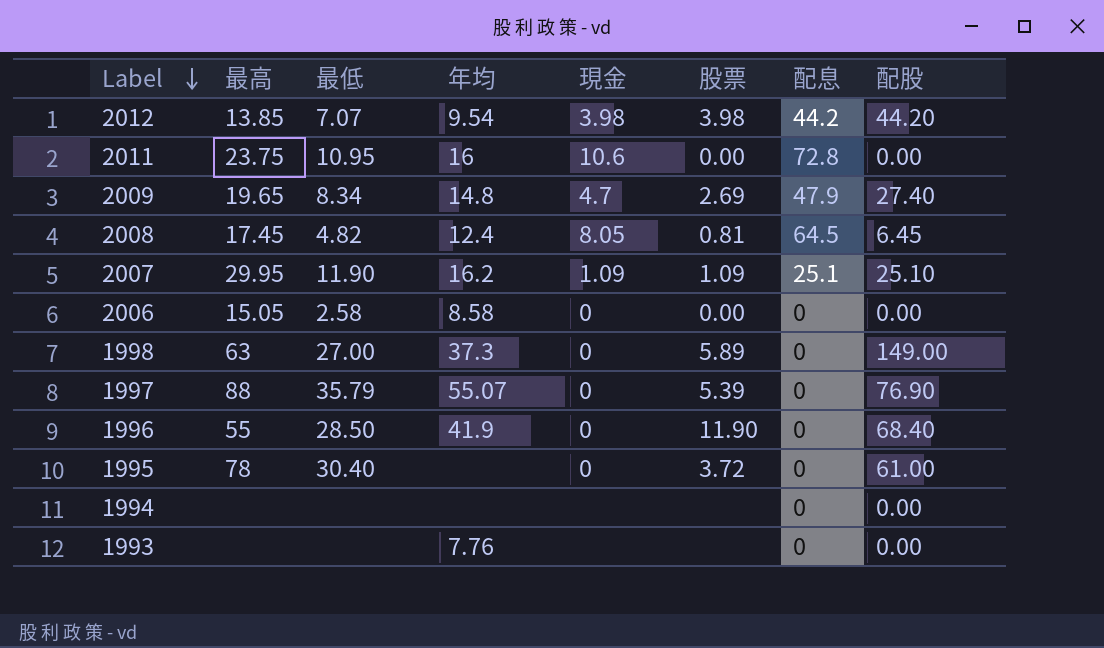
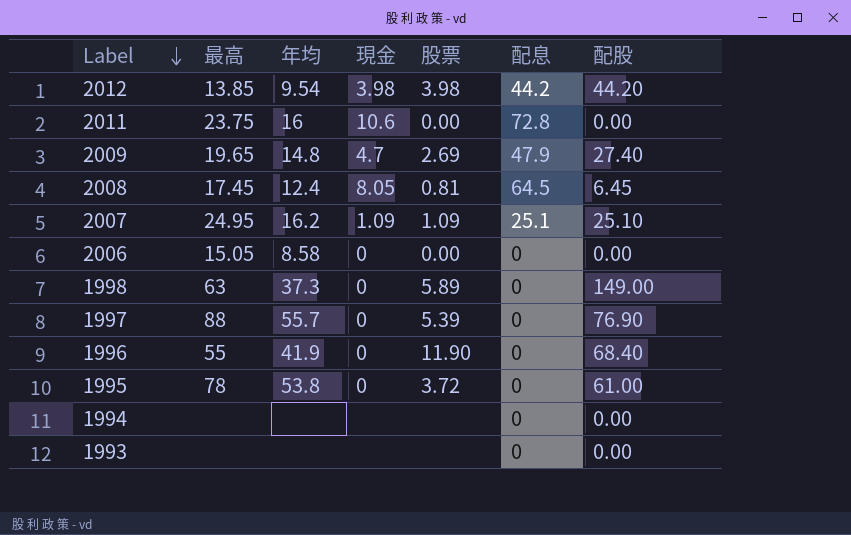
column 最低 | position: 3 -> none
2007 | 最高: 29.95 -> 24.95
1997 | 年均: 55.07 -> 55.7
1995 | 年均: none -> 53.8
1993 | 年均: 7.76 -> none

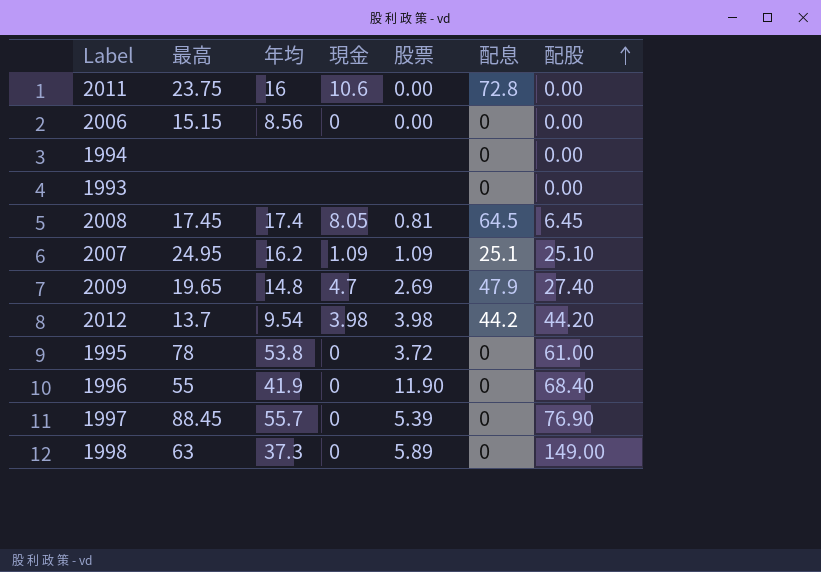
row order: Label descending -> 配股 ascending
2006 | 最高: 15.05 -> 15.15
2006 | 年均: 8.58 -> 8.56
2008 | 年均: 12.4 -> 17.4
2012 | 最高: 13.85 -> 13.7
1997 | 最高: 88 -> 88.45

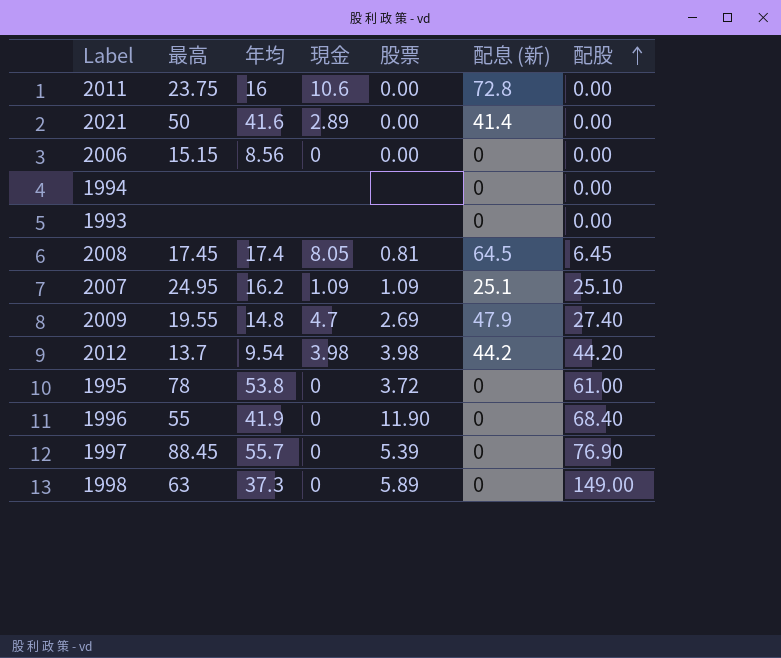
column name: 配息 -> 配息 (新)
row 2021: none -> 50 | 41.6 | 2.89 | 0.00 | 41.4 | 0.00
2009 | 最高: 19.65 -> 19.55

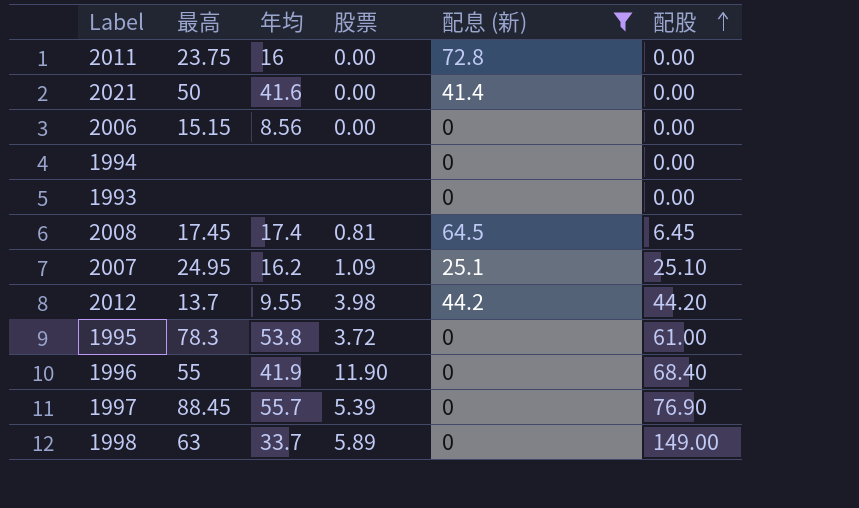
filter: none -> 配息 (新) != 47.9
column 現金 | position: 4 -> none
2012 | 年均: 9.54 -> 9.55
1995 | 最高: 78 -> 78.3
1998 | 年均: 37.3 -> 33.7

